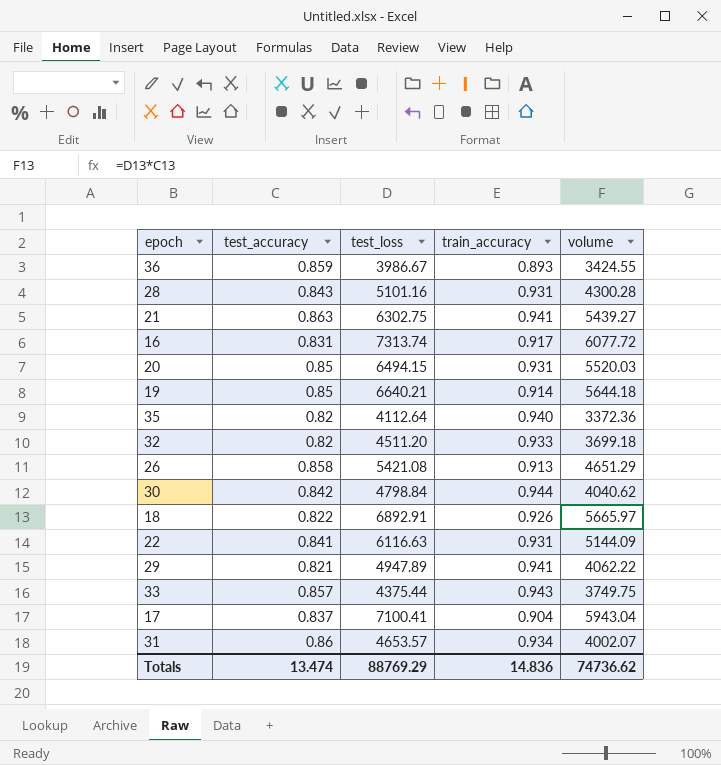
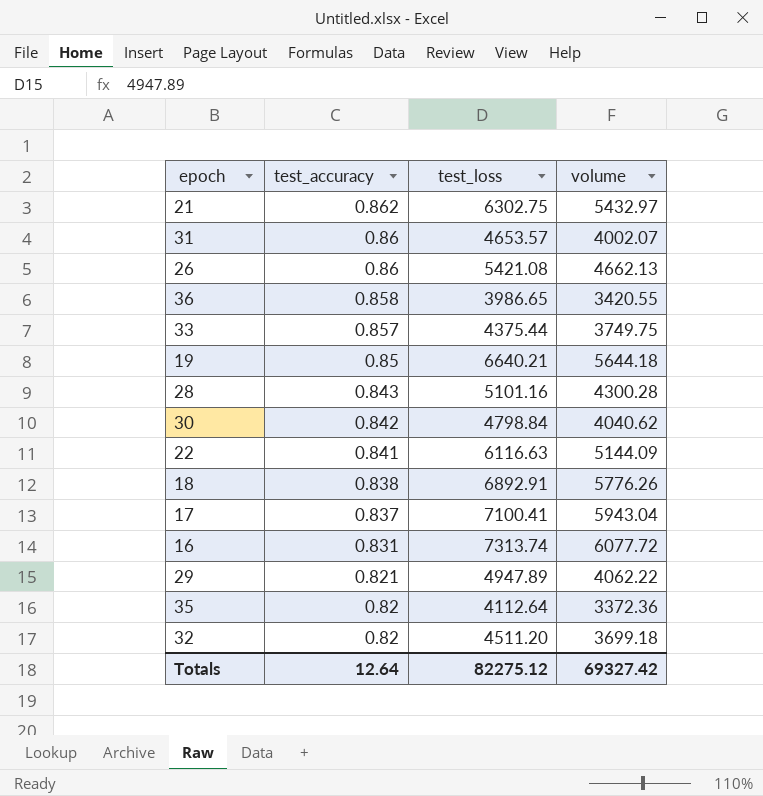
row order: none -> test_accuracy descending
column train_accuracy | position: 4 -> none
row 20: 0.85 | 6494.15 | 0.931 | 5520.03 -> none
21 | test_accuracy: 0.863 -> 0.862
21 | volume: 5439.27 -> 5432.97
26 | test_accuracy: 0.858 -> 0.86
26 | volume: 4651.29 -> 4662.13
36 | test_accuracy: 0.859 -> 0.858
36 | test_loss: 3986.67 -> 3986.65
36 | volume: 3424.55 -> 3420.55
18 | test_accuracy: 0.822 -> 0.838
18 | volume: 5665.97 -> 5776.26
Totals | test_accuracy: 13.474 -> 12.64
Totals | test_loss: 88769.29 -> 82275.12
Totals | volume: 74736.62 -> 69327.42

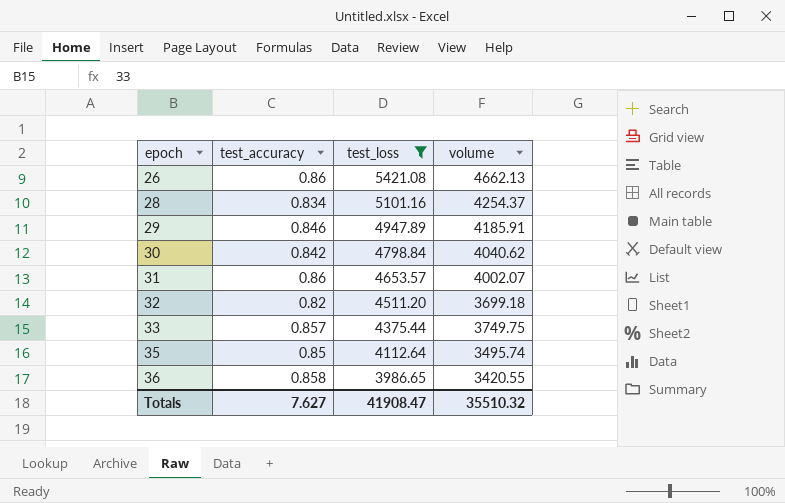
filter: none -> test_loss <= 5421.08
row order: test_accuracy descending -> epoch ascending
28 | test_accuracy: 0.843 -> 0.834
28 | volume: 4300.28 -> 4254.37
29 | test_accuracy: 0.821 -> 0.846
29 | volume: 4062.22 -> 4185.91
35 | test_accuracy: 0.82 -> 0.85
35 | volume: 3372.36 -> 3495.74
Totals | test_accuracy: 12.64 -> 7.627
Totals | test_loss: 82275.12 -> 41908.47
Totals | volume: 69327.42 -> 35510.32

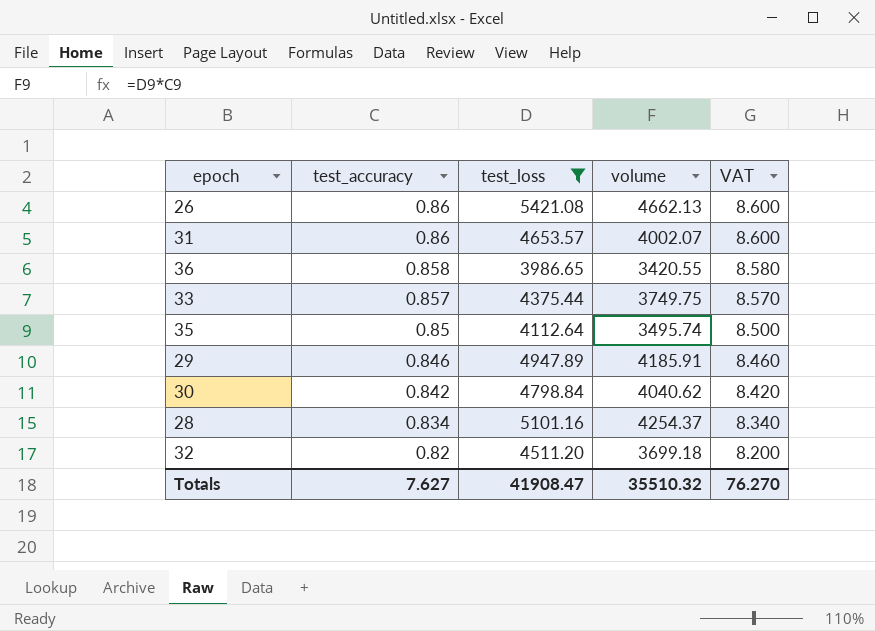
row order: epoch ascending -> test_accuracy descending
column VAT | formula: none -> [test_accuracy] * 10

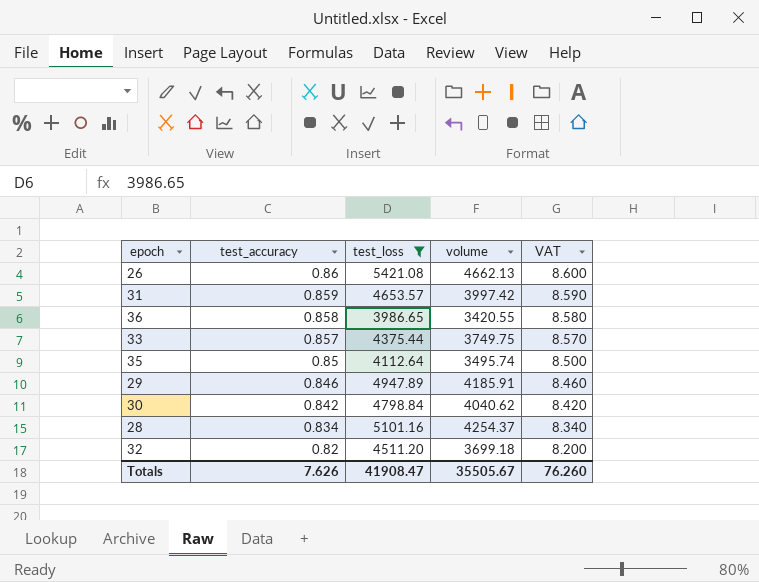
31 | test_accuracy: 0.86 -> 0.859
31 | volume: 4002.07 -> 3997.42
31 | VAT: 8.600 -> 8.590
Totals | test_accuracy: 7.627 -> 7.626
Totals | volume: 35510.32 -> 35505.67
Totals | VAT: 76.270 -> 76.260

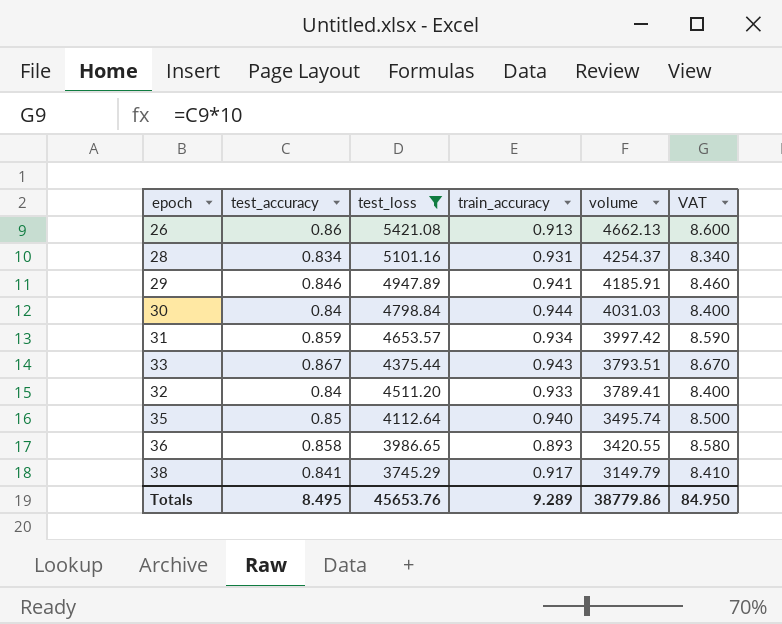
row order: test_accuracy descending -> volume descending
column train_accuracy | position: none -> 4
30 | test_accuracy: 0.842 -> 0.84
30 | volume: 4040.62 -> 4031.03
30 | VAT: 8.420 -> 8.400
33 | test_accuracy: 0.857 -> 0.867
33 | volume: 3749.75 -> 3793.51
33 | VAT: 8.570 -> 8.670
32 | test_accuracy: 0.82 -> 0.84
32 | volume: 3699.18 -> 3789.41
32 | VAT: 8.200 -> 8.400
row 38: none -> 0.841 | 3745.29 | 0.917 | 3149.79 | 8.410
Totals | test_accuracy: 7.626 -> 8.495
Totals | test_loss: 41908.47 -> 45653.76
Totals | volume: 35505.67 -> 38779.86
Totals | VAT: 76.260 -> 84.950

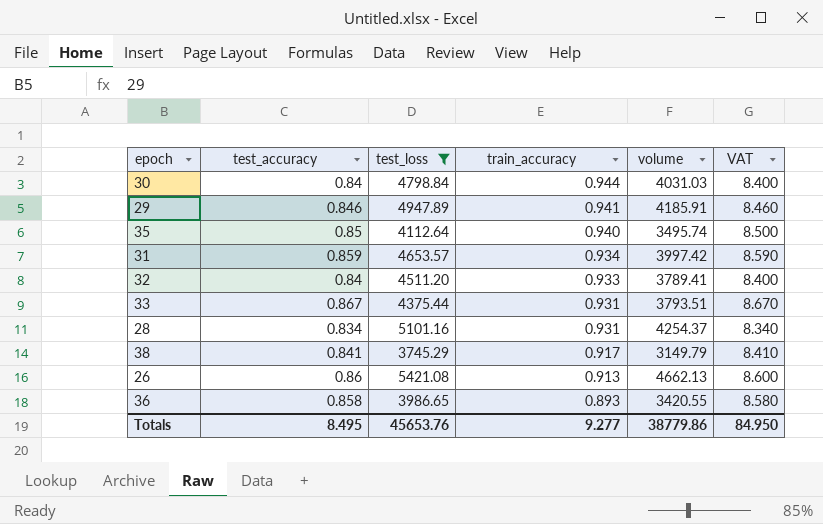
row order: volume descending -> train_accuracy descending
33 | train_accuracy: 0.943 -> 0.931
Totals | train_accuracy: 9.289 -> 9.277

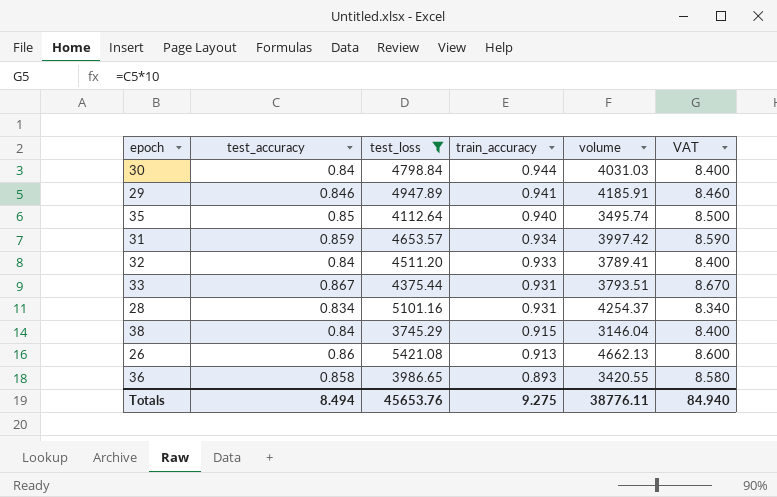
38 | test_accuracy: 0.841 -> 0.84
38 | train_accuracy: 0.917 -> 0.915
38 | volume: 3149.79 -> 3146.04
38 | VAT: 8.410 -> 8.400
Totals | test_accuracy: 8.495 -> 8.494
Totals | train_accuracy: 9.277 -> 9.275
Totals | volume: 38779.86 -> 38776.11
Totals | VAT: 84.950 -> 84.940

